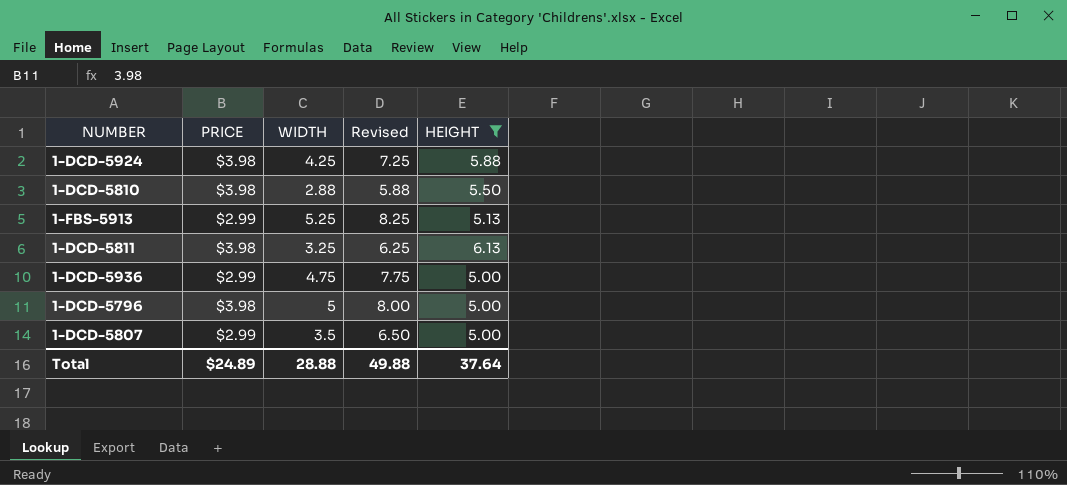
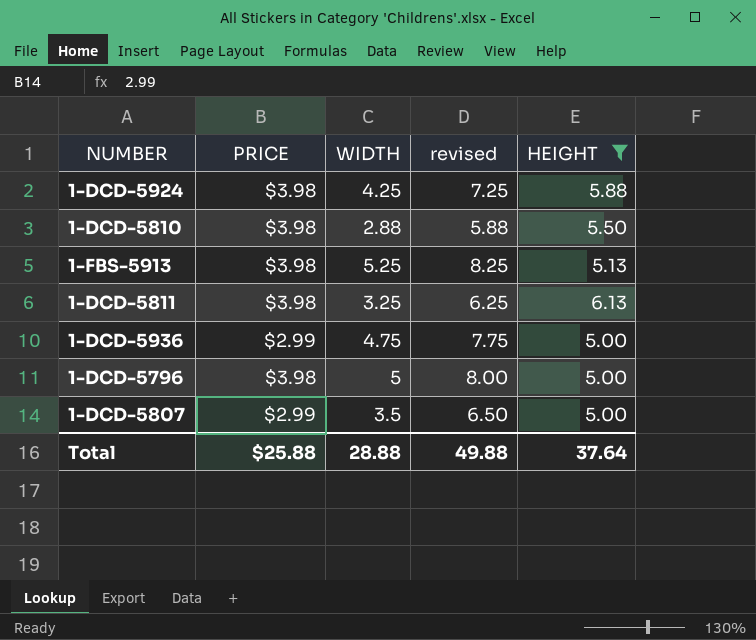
column name: Revised -> revised
1-FBS-5913 | PRICE: $2.99 -> $3.98
Total | PRICE: $24.89 -> $25.88

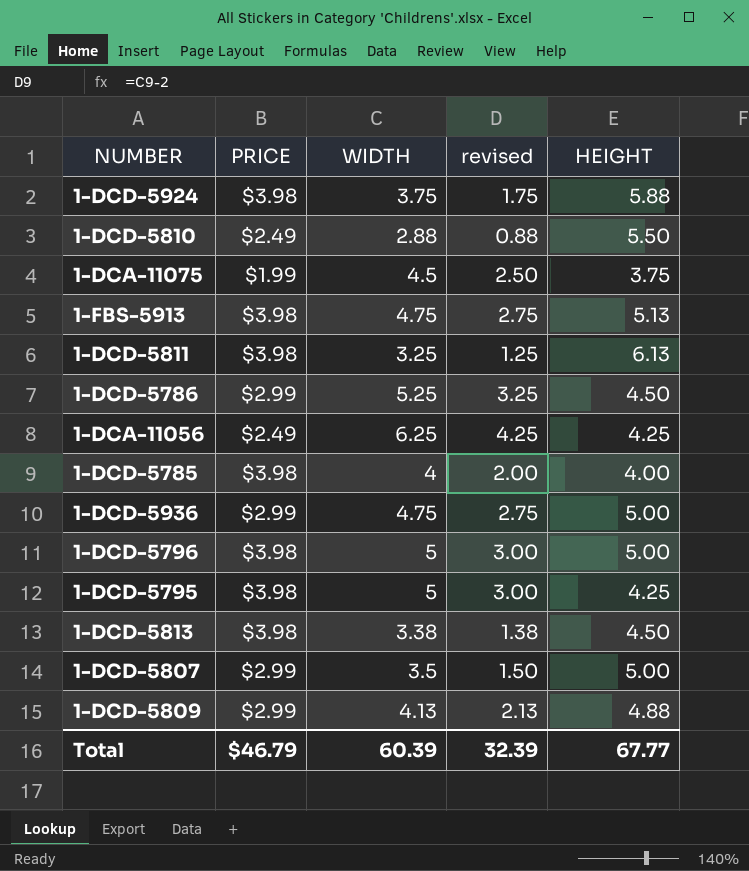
filter: HEIGHT >= 5.00 -> none
column revised | formula: [WIDTH] + 3 -> [WIDTH] - 2
1-DCD-5924 | WIDTH: 4.25 -> 3.75
1-DCD-5810 | PRICE: $3.98 -> $2.49
1-FBS-5913 | WIDTH: 5.25 -> 4.75
Total | PRICE: $25.88 -> $46.79
Total | WIDTH: 28.88 -> 60.39
Total | revised: 49.88 -> 32.39
Total | HEIGHT: 37.64 -> 67.77

